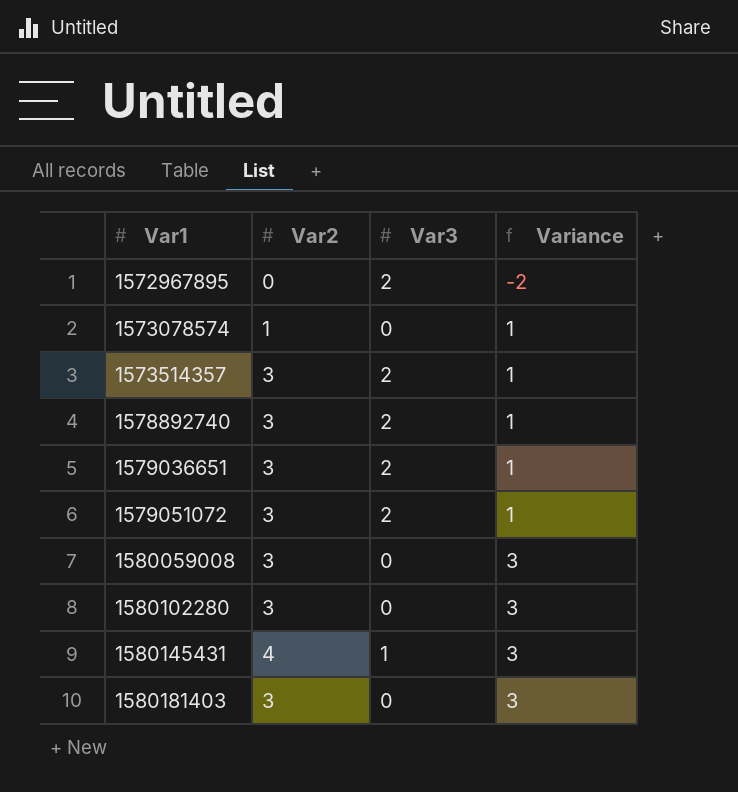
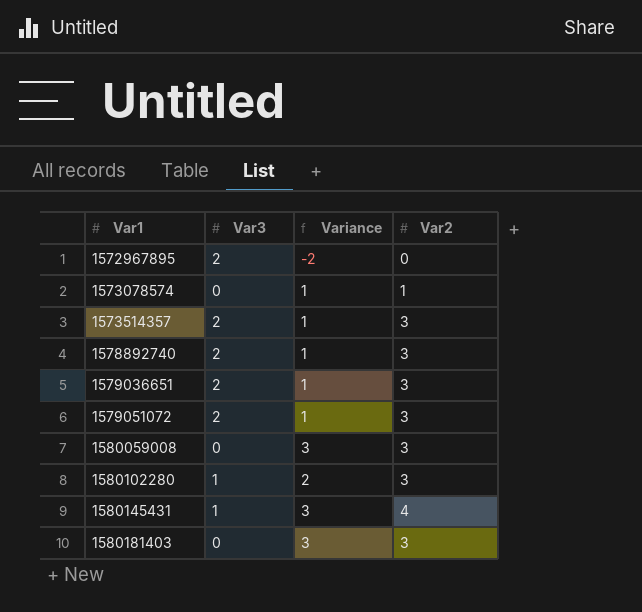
column Var2 | position: 2 -> 4
1580102280 | Var3: 0 -> 1
1580102280 | Variance: 3 -> 2

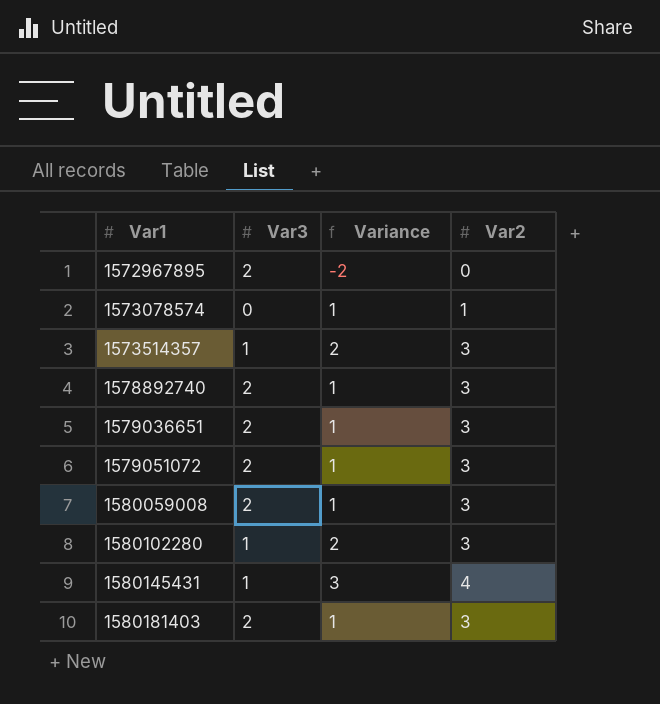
1573514357 | Var3: 2 -> 1
1573514357 | Variance: 1 -> 2
1580059008 | Var3: 0 -> 2
1580059008 | Variance: 3 -> 1
1580181403 | Var3: 0 -> 2
1580181403 | Variance: 3 -> 1

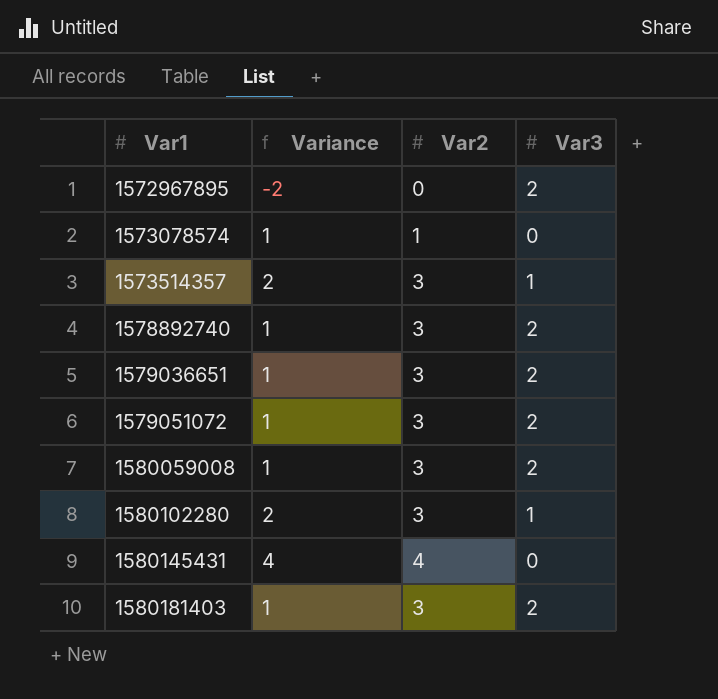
column Var3 | position: 2 -> 4
1580145431 | Variance: 3 -> 4
1580145431 | Var3: 1 -> 0

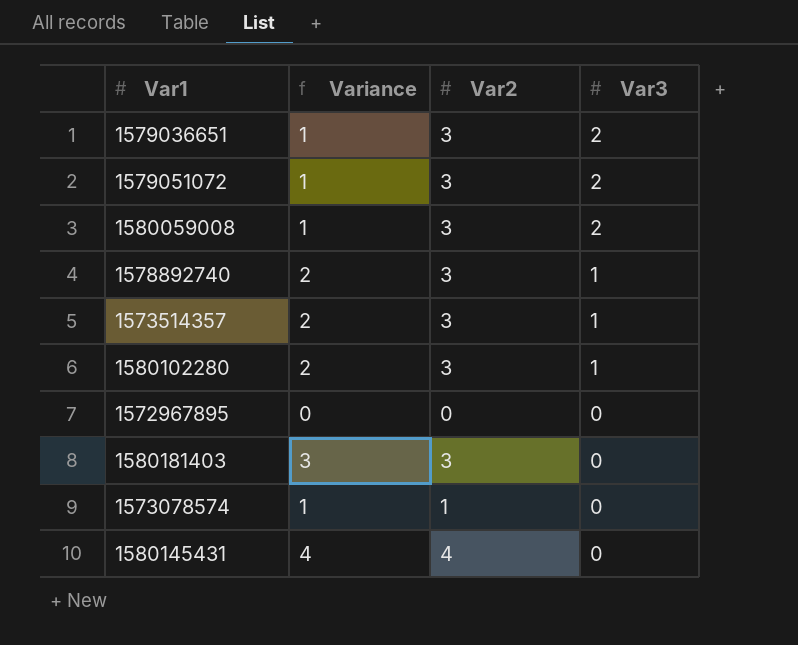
row order: Var1 ascending -> Var3 descending
1578892740 | Variance: 1 -> 2
1578892740 | Var3: 2 -> 1
1572967895 | Variance: -2 -> 0
1572967895 | Var3: 2 -> 0
1580181403 | Variance: 1 -> 3
1580181403 | Var3: 2 -> 0

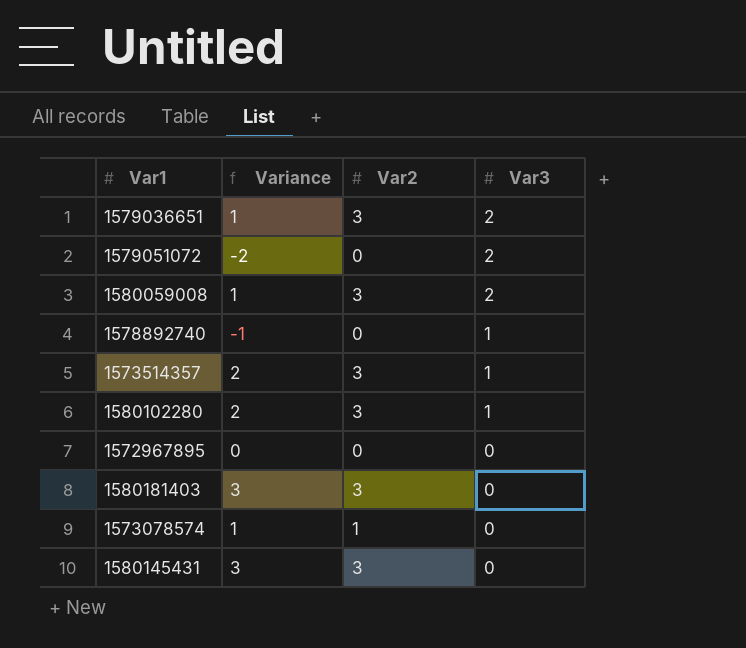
1579051072 | Variance: 1 -> -2
1579051072 | Var2: 3 -> 0
1578892740 | Variance: 2 -> -1
1578892740 | Var2: 3 -> 0
1580145431 | Variance: 4 -> 3
1580145431 | Var2: 4 -> 3

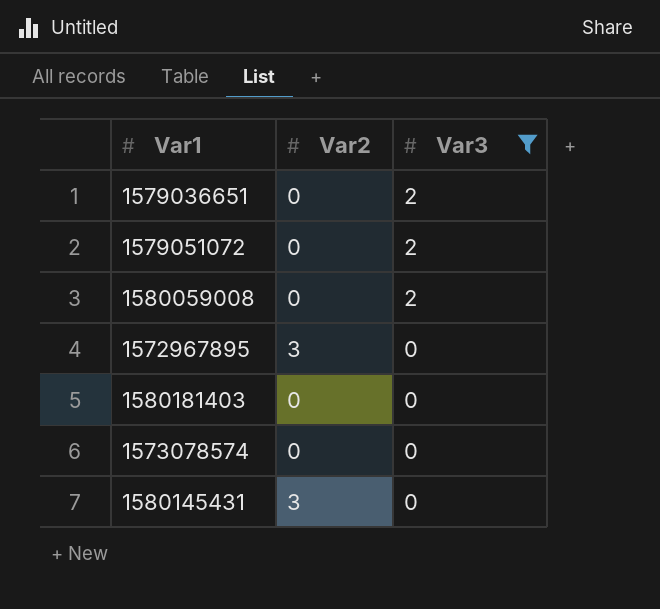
filter: none -> Var3 != 1
column Variance | formula: [Var2] - [Var3] -> none
1579036651 | Var2: 3 -> 0
1580059008 | Var2: 3 -> 0
1572967895 | Var2: 0 -> 3
1580181403 | Var2: 3 -> 0
1573078574 | Var2: 1 -> 0

